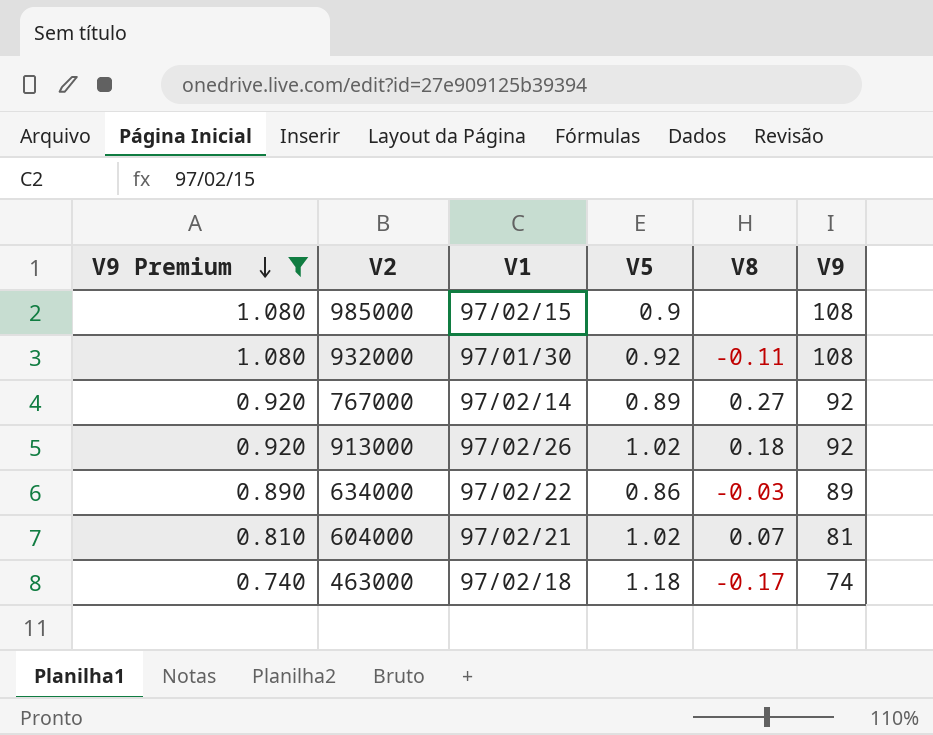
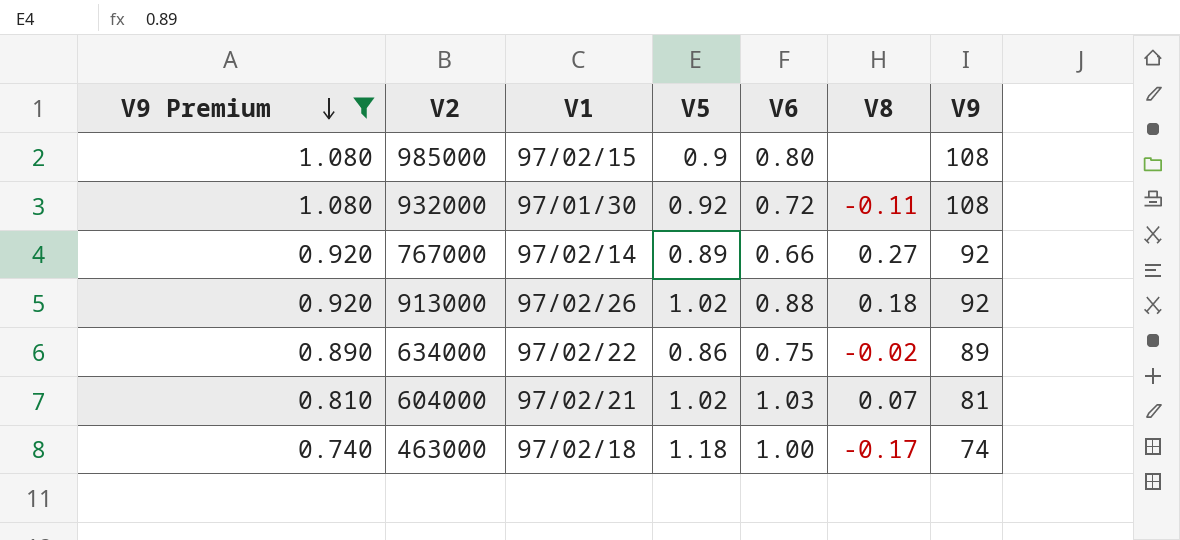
column V6 | position: none -> 5
634000 | V8: -0.03 -> -0.02

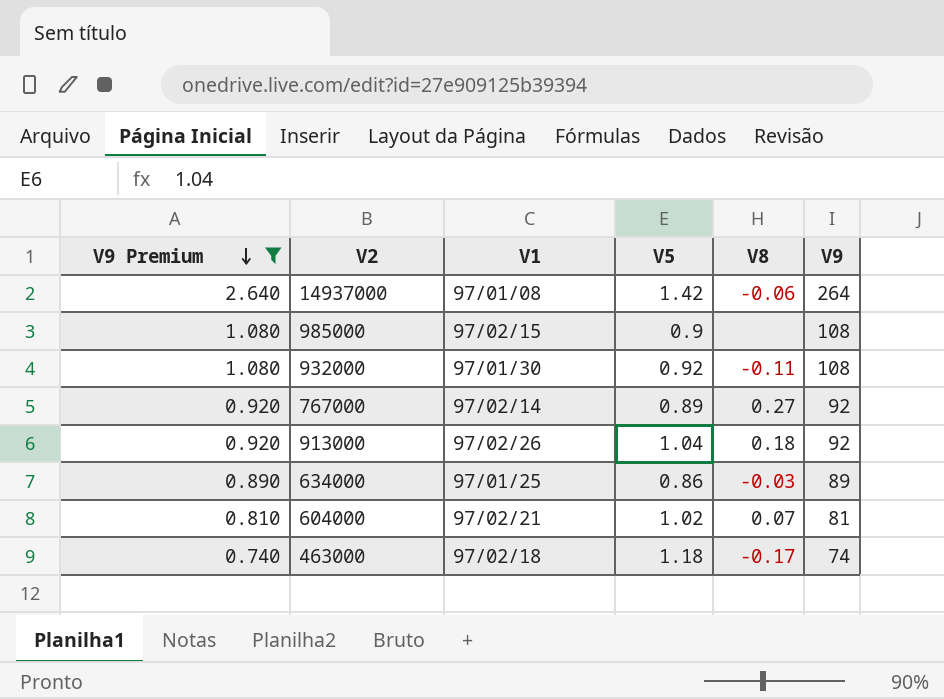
column V6 | position: 5 -> none
row 14937000: none -> 2.640 | 97/01/08 | 1.42 | -0.06 | 264
913000 | V5: 1.02 -> 1.04
634000 | V1: 97/02/22 -> 97/01/25
634000 | V8: -0.02 -> -0.03

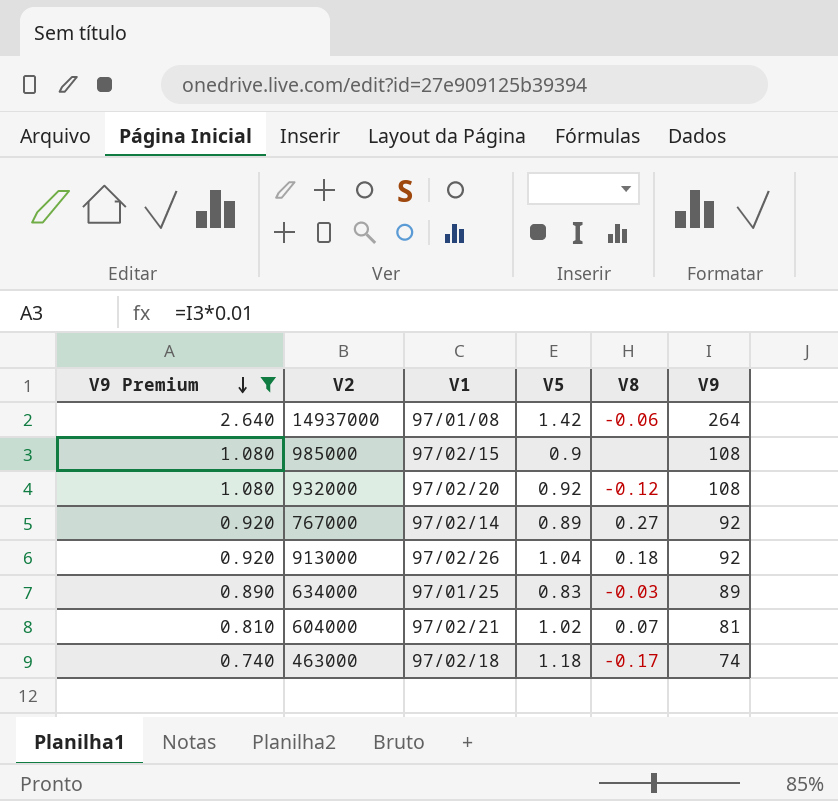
932000 | V1: 97/01/30 -> 97/02/20
932000 | V8: -0.11 -> -0.12
634000 | V5: 0.86 -> 0.83

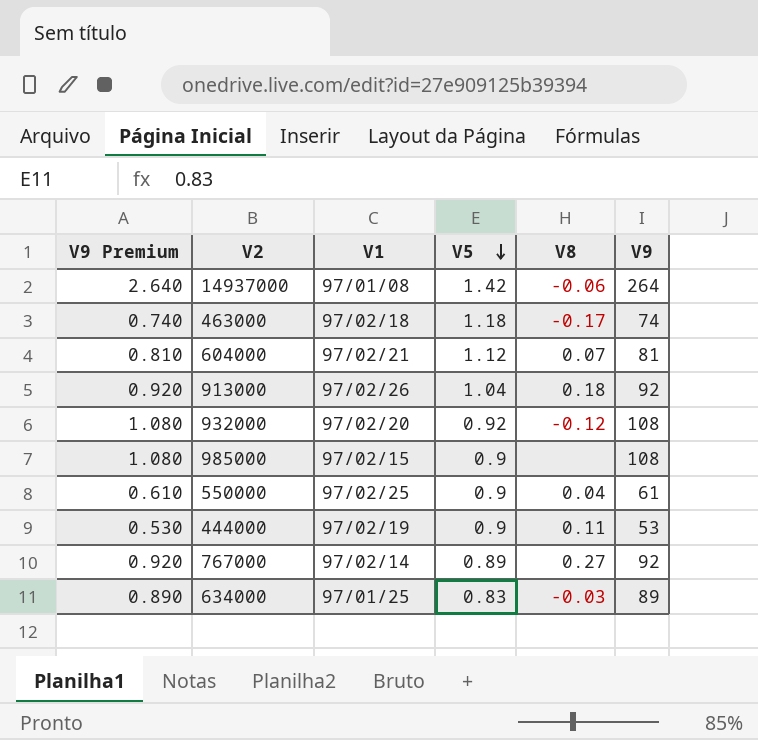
filter: V9 Premium >= 0.740 -> none
row order: V9 Premium descending -> V5 descending
604000 | V5: 1.02 -> 1.12

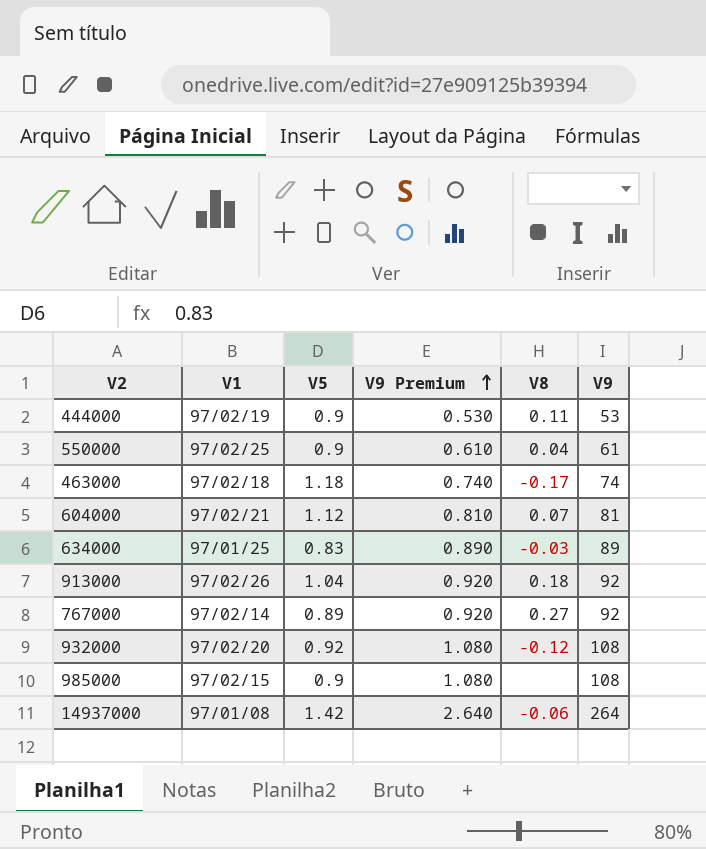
row order: V5 descending -> V9 Premium ascending
column V9 Premium | position: 1 -> 4

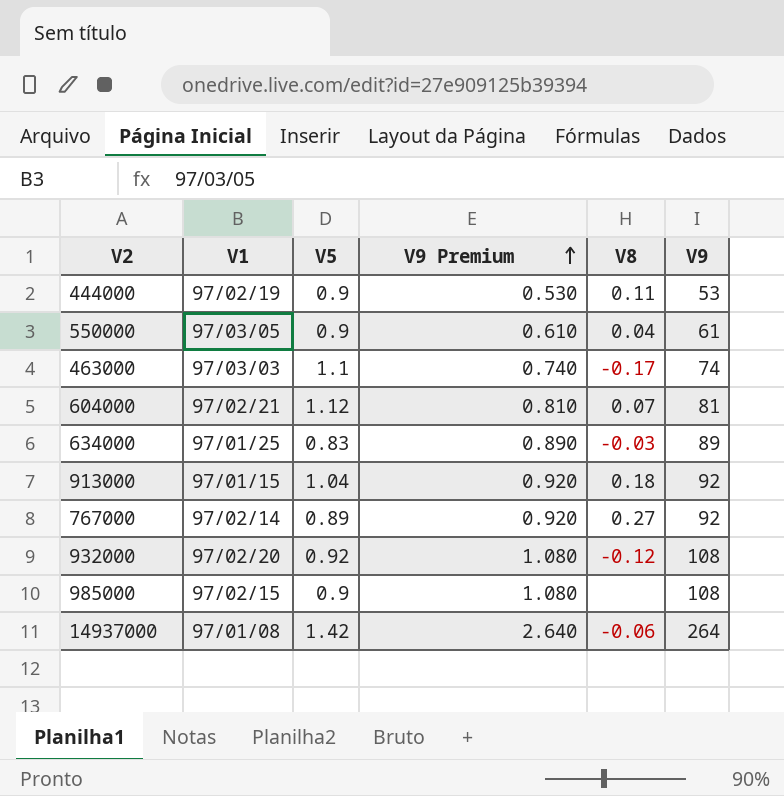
550000 | V1: 97/02/25 -> 97/03/05
463000 | V1: 97/02/18 -> 97/03/03
463000 | V5: 1.18 -> 1.1
913000 | V1: 97/02/26 -> 97/01/15

